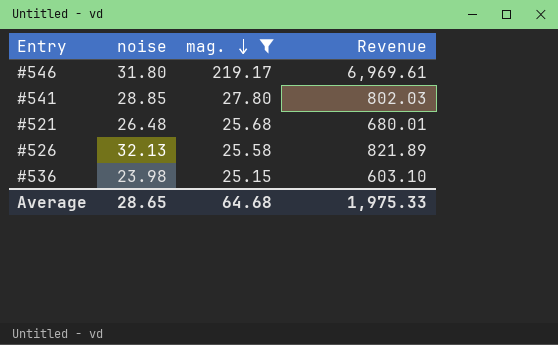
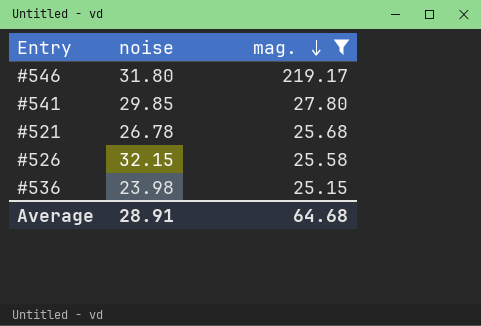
column Revenue | formula: [noise] * [mag.] -> none
#541 | noise: 28.85 -> 29.85
#521 | noise: 26.48 -> 26.78
#526 | noise: 32.13 -> 32.15
Average | noise: 28.65 -> 28.91

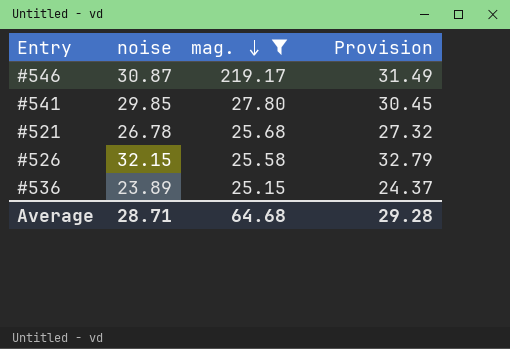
column Provision | formula: none -> [noise] * 1.02
#546 | noise: 31.80 -> 30.87
#536 | noise: 23.98 -> 23.89
Average | noise: 28.91 -> 28.71

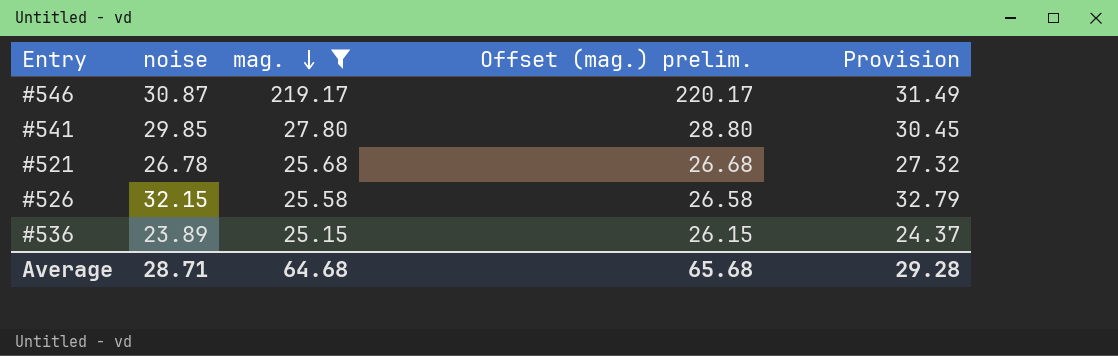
column Offset (mag.) prelim. | formula: none -> [mag.] + 1

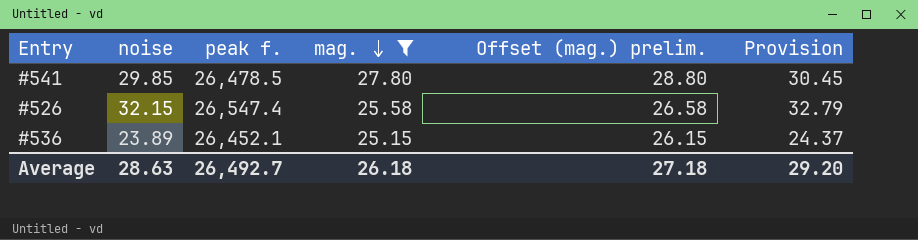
column peak f. | position: none -> 3
row #546: 30.87 | 219.17 | 220.17 | 31.49 -> none
row #521: 26.78 | 25.68 | 26.68 | 27.32 -> none
Average | noise: 28.71 -> 28.63
Average | mag.: 64.68 -> 26.18
Average | Offset (mag.) prelim.: 65.68 -> 27.18
Average | Provision: 29.28 -> 29.20

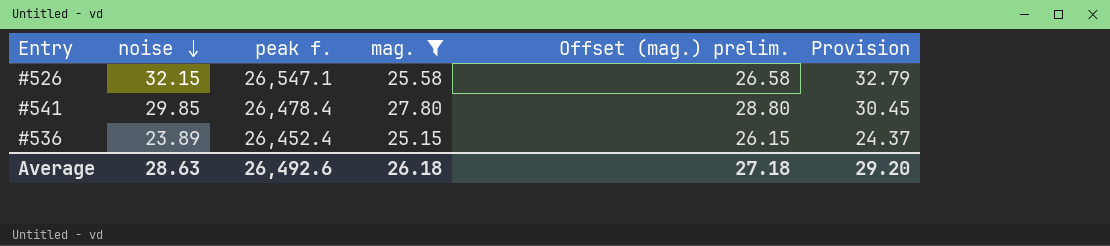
row order: mag. descending -> noise descending
#526 | peak f.: 26,547.4 -> 26,547.1
#541 | peak f.: 26,478.5 -> 26,478.4
#536 | peak f.: 26,452.1 -> 26,452.4
Average | peak f.: 26,492.7 -> 26,492.6

